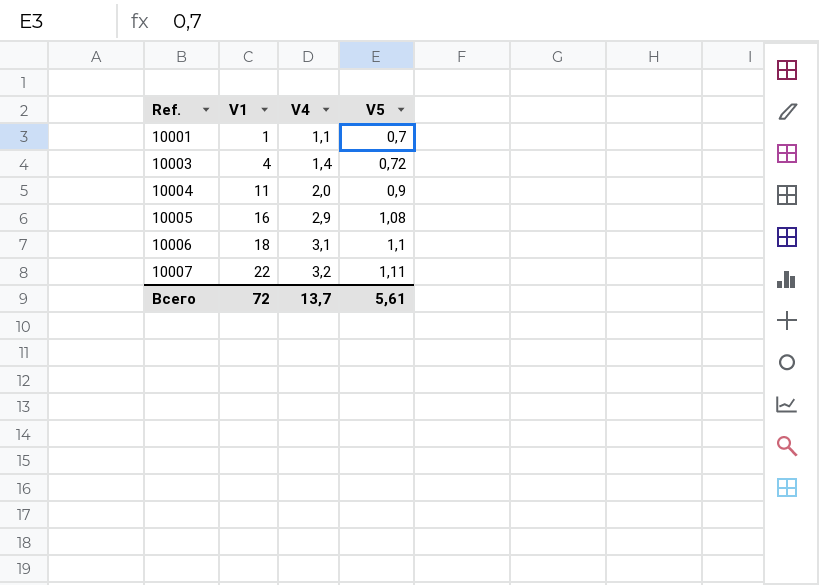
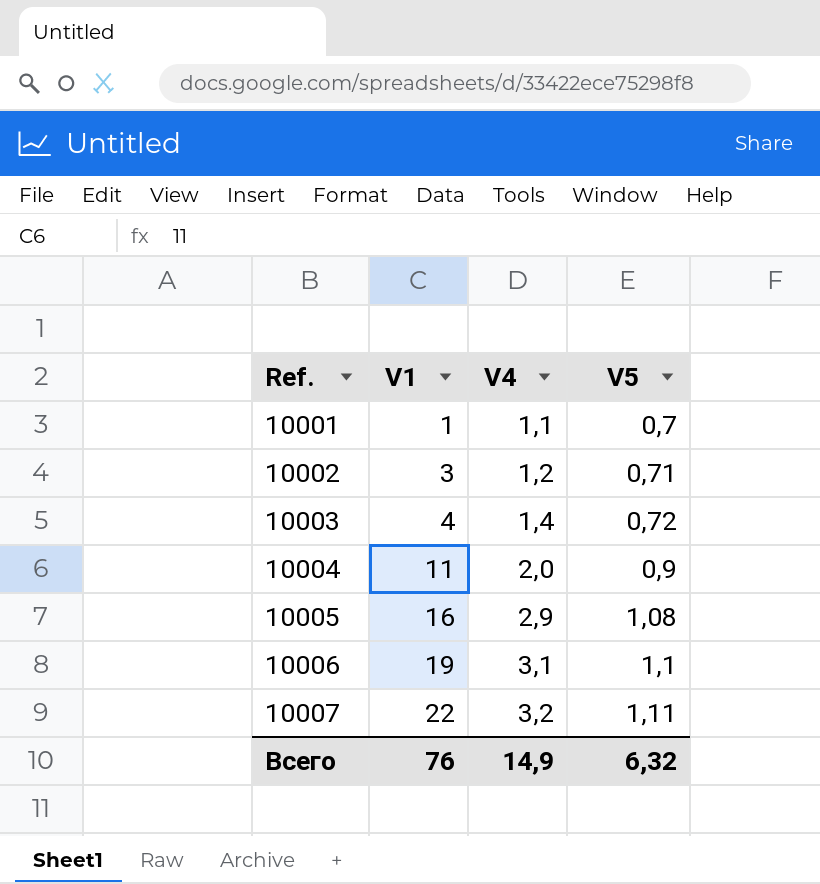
row 10002: none -> 3 | 1,2 | 0,71
10006 | V1: 18 -> 19
Всего | V1: 72 -> 76
Всего | V4: 13,7 -> 14,9
Всего | V5: 5,61 -> 6,32

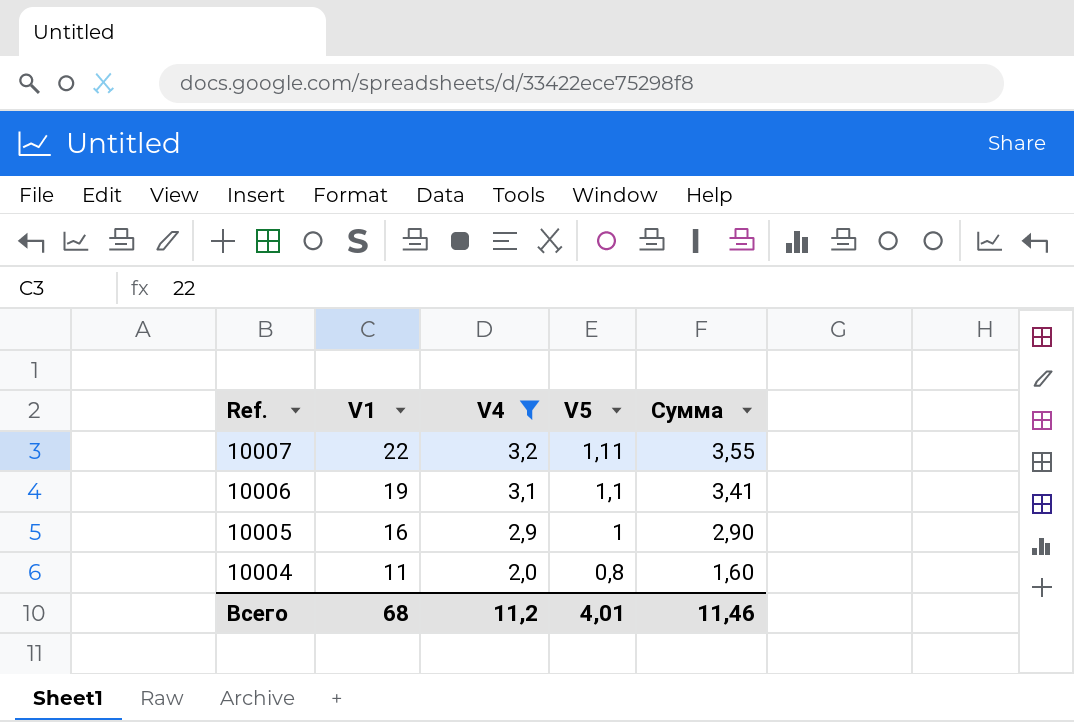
filter: none -> V4 >= 2,0
row order: Ref. ascending -> Ref. descending
column Сумма | formula: none -> [V4] * [V5]
10005 | V5: 1,08 -> 1
10004 | V5: 0,9 -> 0,8
Всего | V1: 76 -> 68
Всего | V4: 14,9 -> 11,2
Всего | V5: 6,32 -> 4,01

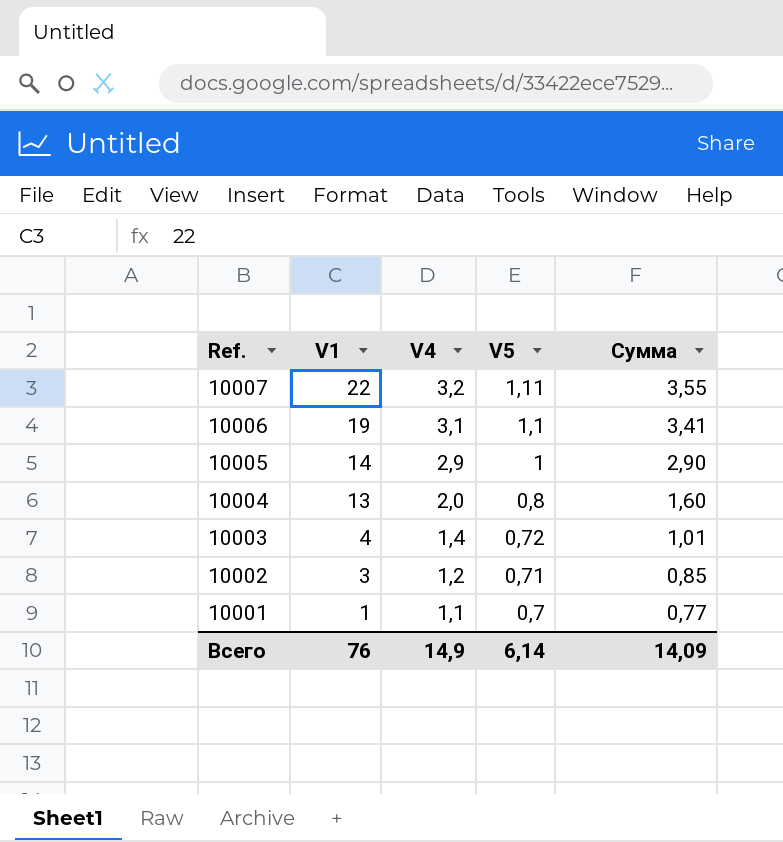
filter: V4 >= 2,0 -> none
10005 | V1: 16 -> 14
10004 | V1: 11 -> 13
Всего | V1: 68 -> 76
Всего | V4: 11,2 -> 14,9
Всего | V5: 4,01 -> 6,14
Всего | Сумма: 11,46 -> 14,09

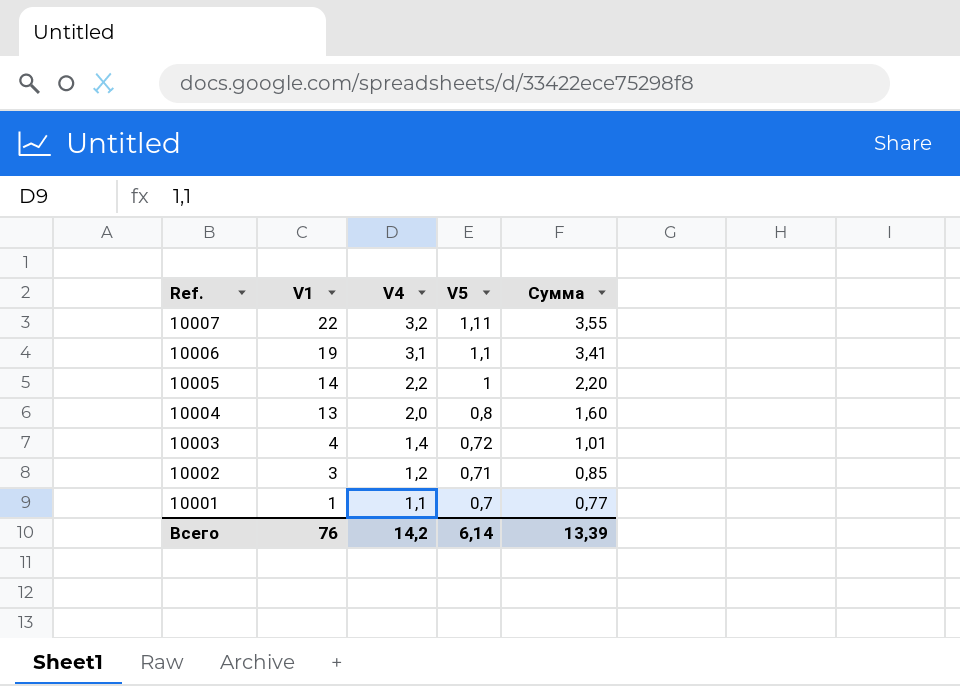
10005 | V4: 2,9 -> 2,2
10005 | Сумма: 2,90 -> 2,20
Всего | V4: 14,9 -> 14,2
Всего | Сумма: 14,09 -> 13,39

